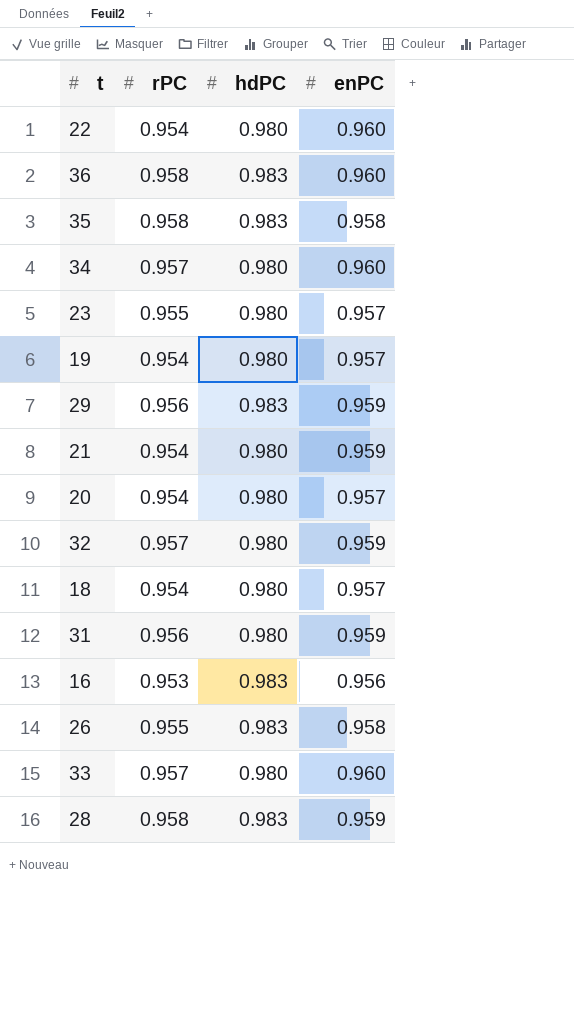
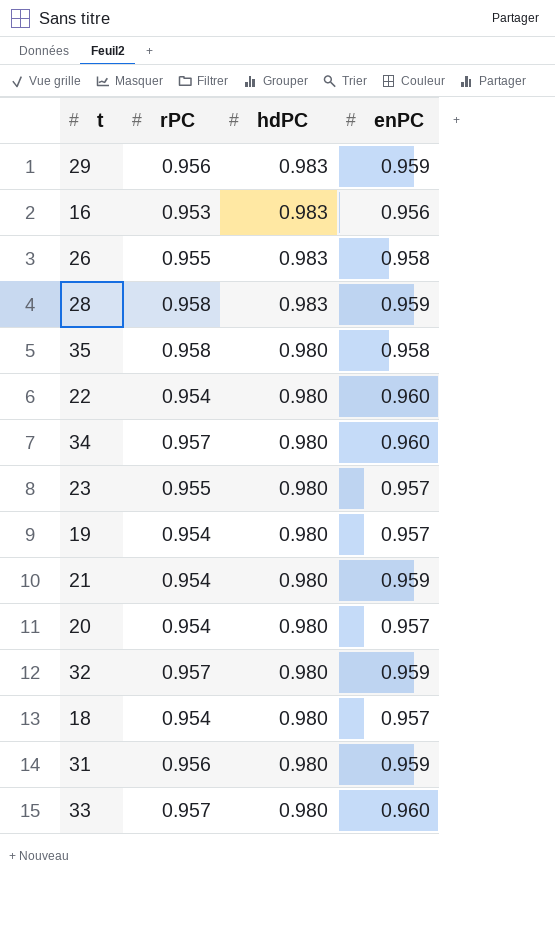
row order: none -> hdPC descending
row 36: 0.958 | 0.983 | 0.960 -> none
35 | hdPC: 0.983 -> 0.980

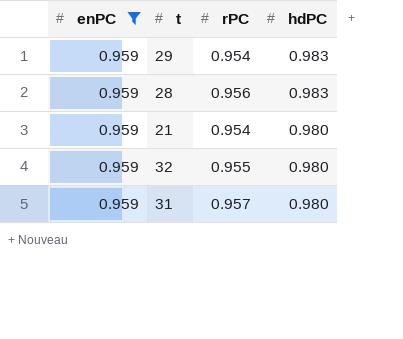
filter: none -> enPC = 0.959
column enPC | position: 4 -> 1
29 | rPC: 0.956 -> 0.954
28 | rPC: 0.958 -> 0.956
32 | rPC: 0.957 -> 0.955
31 | rPC: 0.956 -> 0.957

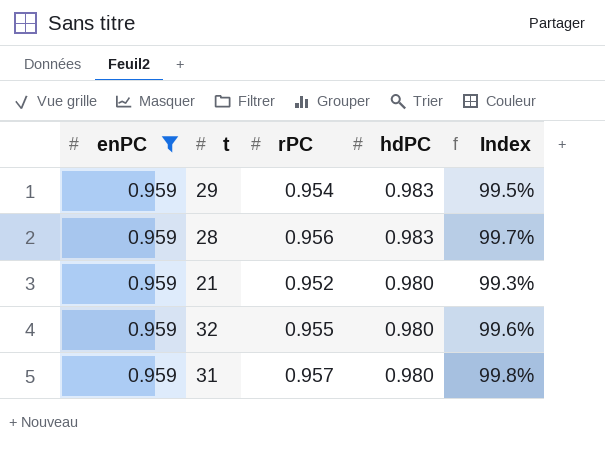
column Index | formula: none -> [rPC] / [enPC]
21 | rPC: 0.954 -> 0.952

